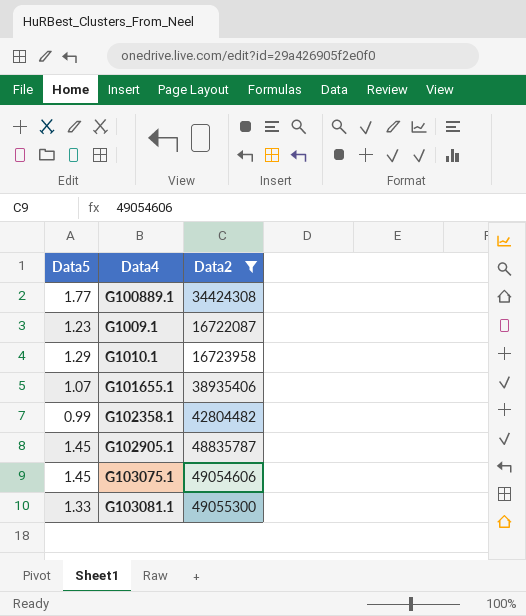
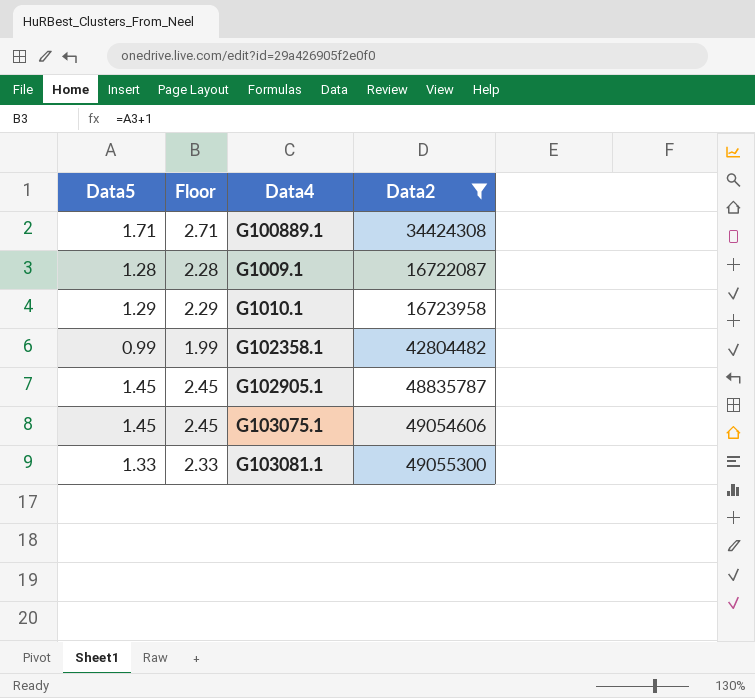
column Floor | formula: none -> [Data5] + 1
row G101655.1: 1.07 | 38935406 -> none
G100889.1 | Data5: 1.77 -> 1.71
G1009.1 | Data5: 1.23 -> 1.28

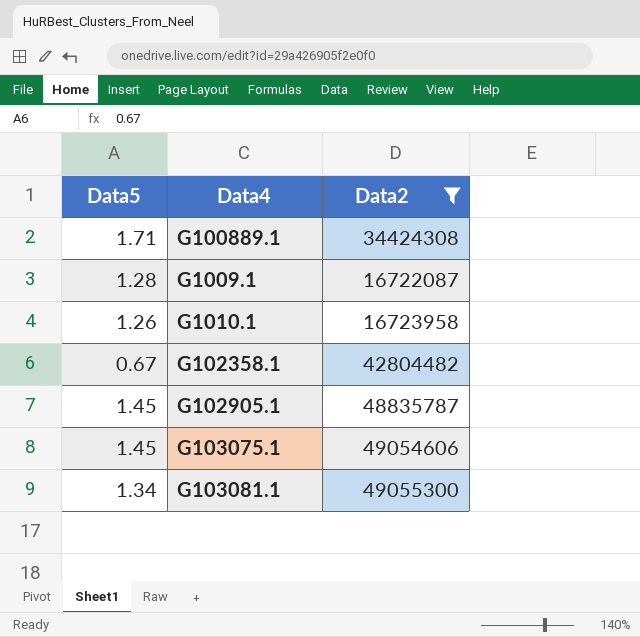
column Floor | formula: [Data5] + 1 -> none
G1010.1 | Data5: 1.29 -> 1.26
G102358.1 | Data5: 0.99 -> 0.67
G103081.1 | Data5: 1.33 -> 1.34

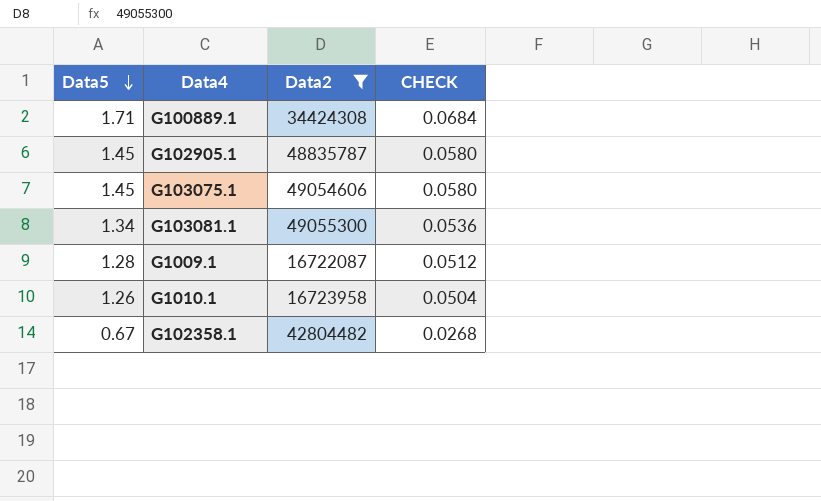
row order: none -> Data5 descending
column CHECK | formula: none -> [Data5] * 0.04

